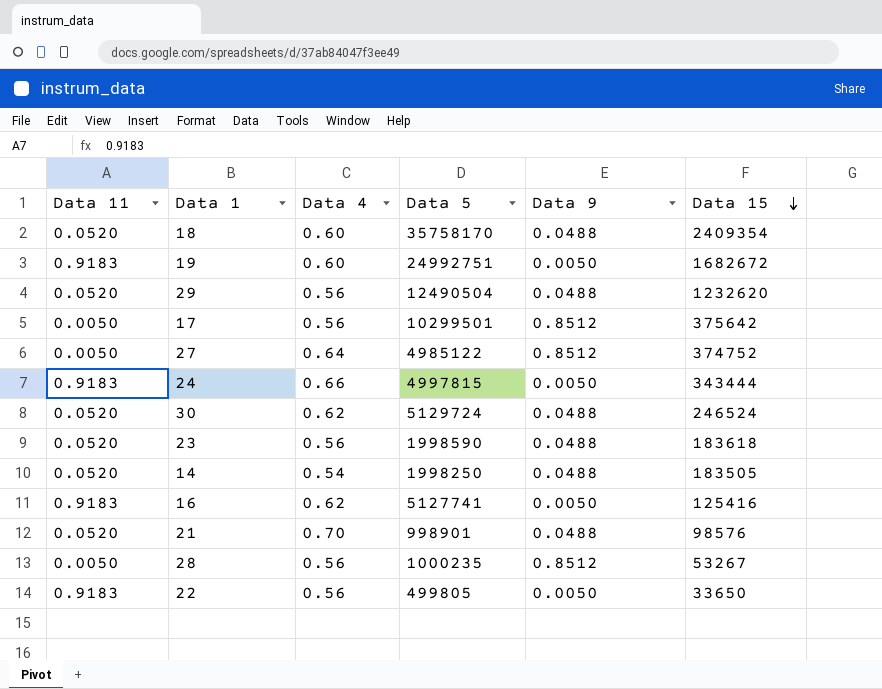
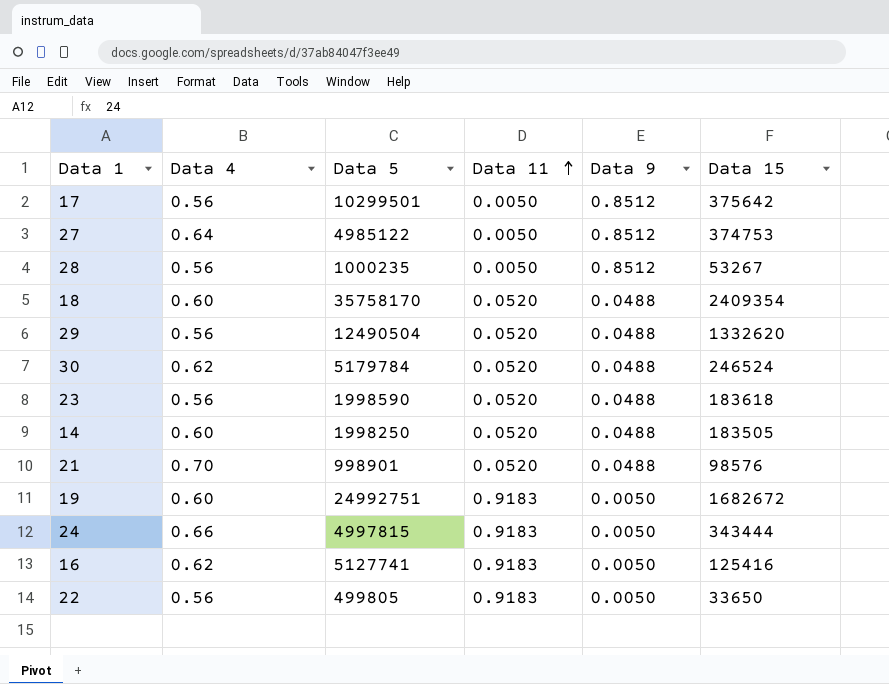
row order: Data 15 descending -> Data 11 ascending
column Data 11 | position: 1 -> 4
27 | Data 15: 374752 -> 374753
29 | Data 15: 1232620 -> 1332620
30 | Data 5: 5129724 -> 5179784
14 | Data 4: 0.54 -> 0.60

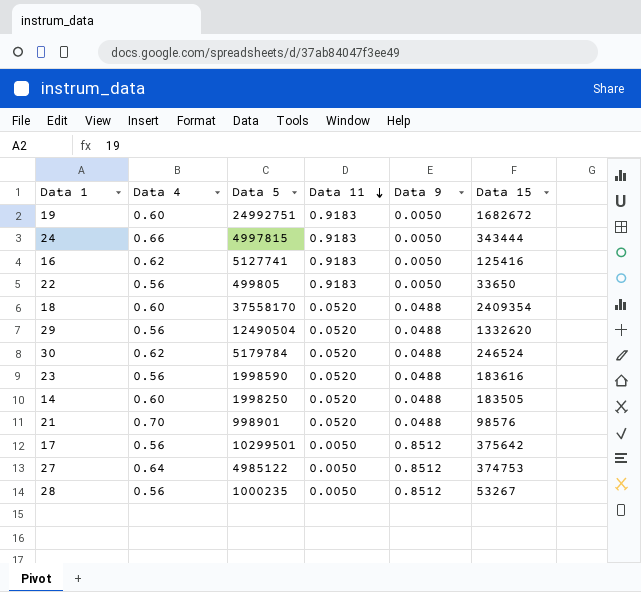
row order: Data 11 ascending -> Data 11 descending
18 | Data 5: 35758170 -> 37558170
23 | Data 15: 183618 -> 183616

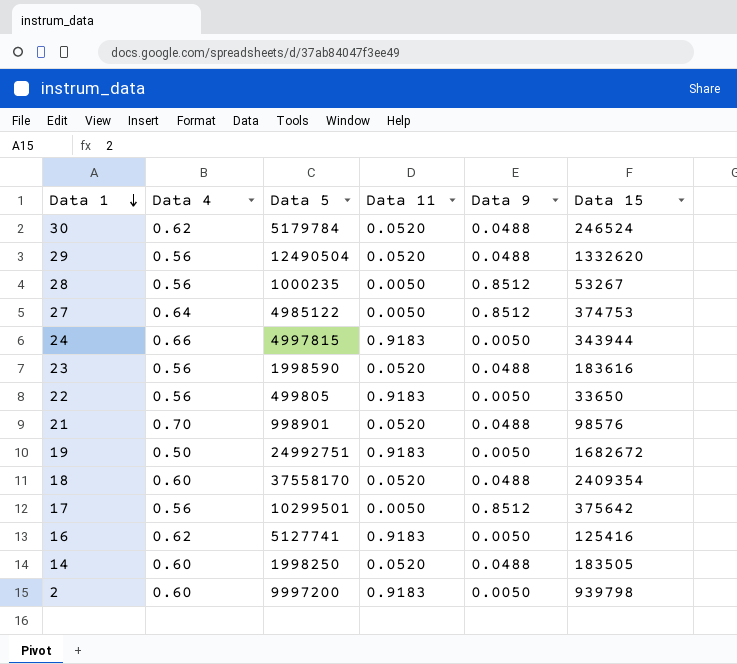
row order: Data 11 descending -> Data 1 descending
24 | Data 15: 343444 -> 343944
19 | Data 4: 0.60 -> 0.50
row 2: none -> 0.60 | 9997200 | 0.9183 | 0.0050 | 939798

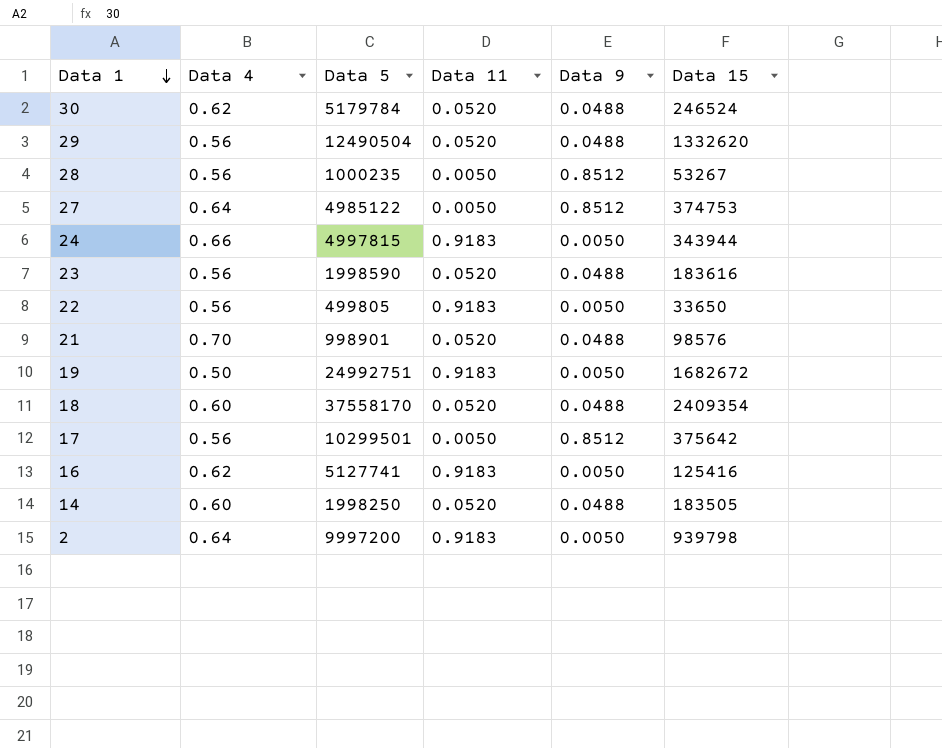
2 | Data 4: 0.60 -> 0.64

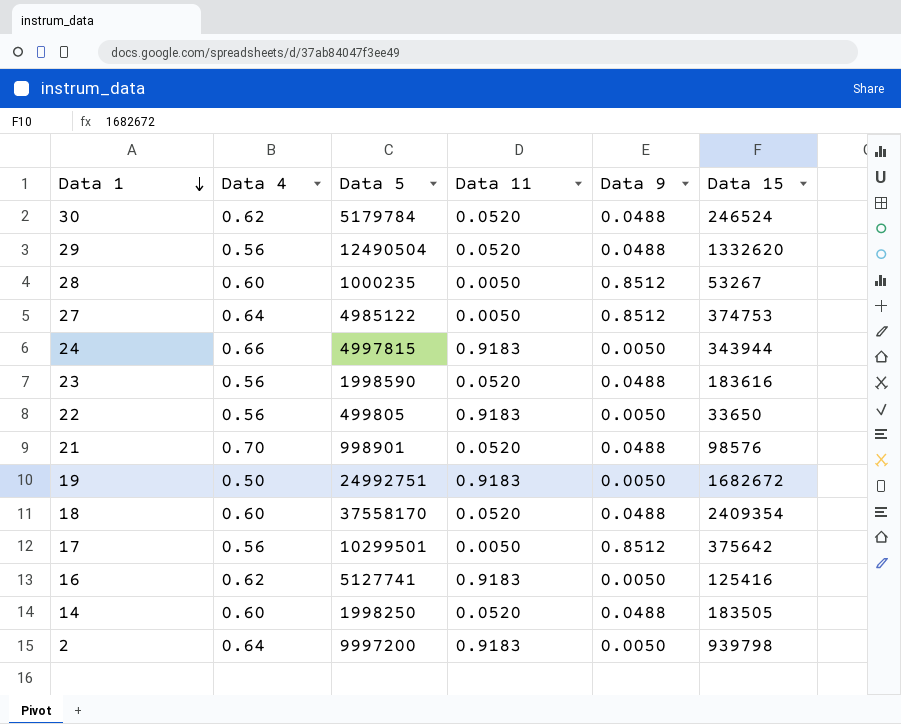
28 | Data 4: 0.56 -> 0.60

